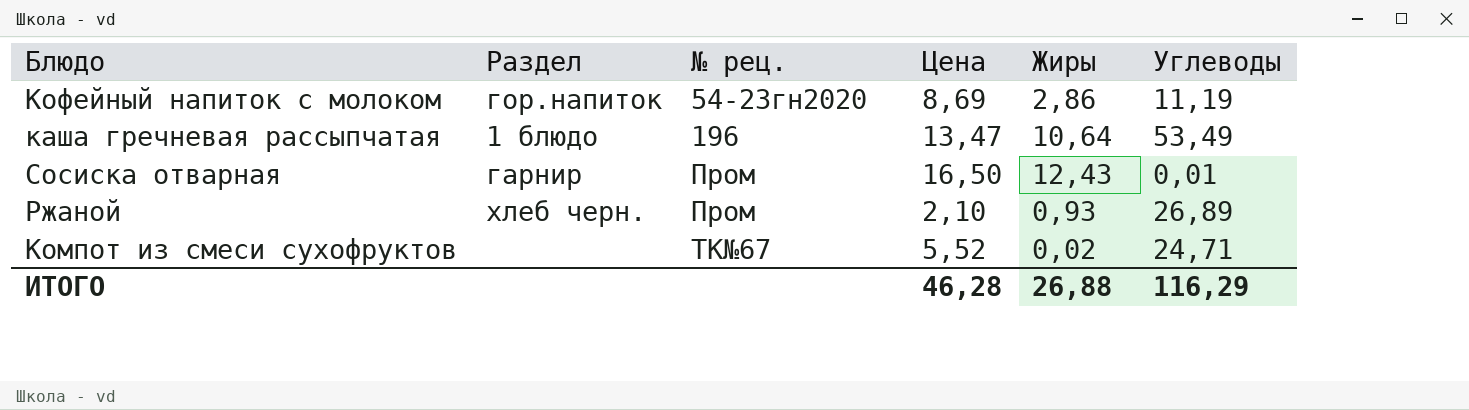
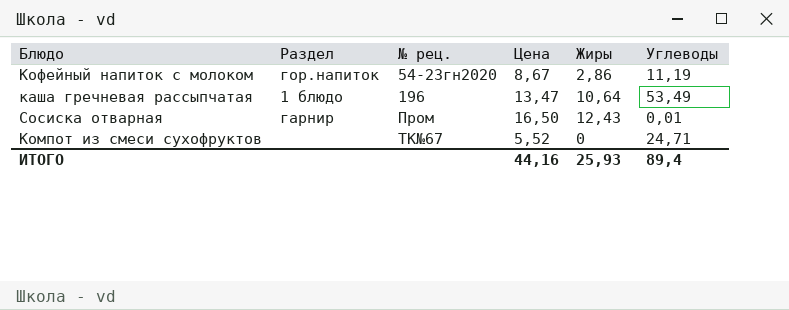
row Ржаной: хлеб черн. | Пром | 2,10 | 0,93 | 26,89 -> none
Кофейный напиток с молоком | Цена: 8,69 -> 8,67
Компот из смеси сухофруктов | Жиры: 0,02 -> 0
ИТОГО | Цена: 46,28 -> 44,16
ИТОГО | Жиры: 26,88 -> 25,93
ИТОГО | Углеводы: 116,29 -> 89,4

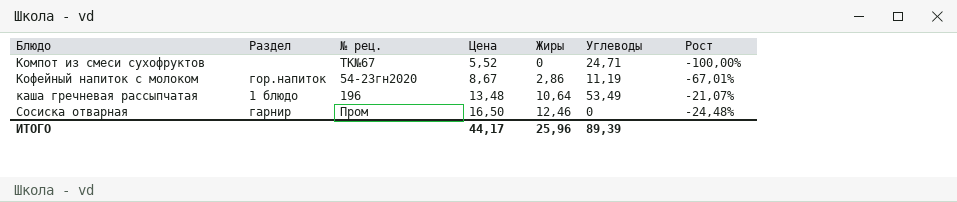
row order: № рец. ascending -> Цена ascending
column Рост | formula: none -> ([Жиры] - [Цена]) / [Цена]
каша гречневая рассыпчатая | Цена: 13,47 -> 13,48
Сосиска отварная | Жиры: 12,43 -> 12,46
Сосиска отварная | Углеводы: 0,01 -> 0
ИТОГО | Цена: 44,16 -> 44,17
ИТОГО | Жиры: 25,93 -> 25,96
ИТОГО | Углеводы: 89,4 -> 89,39

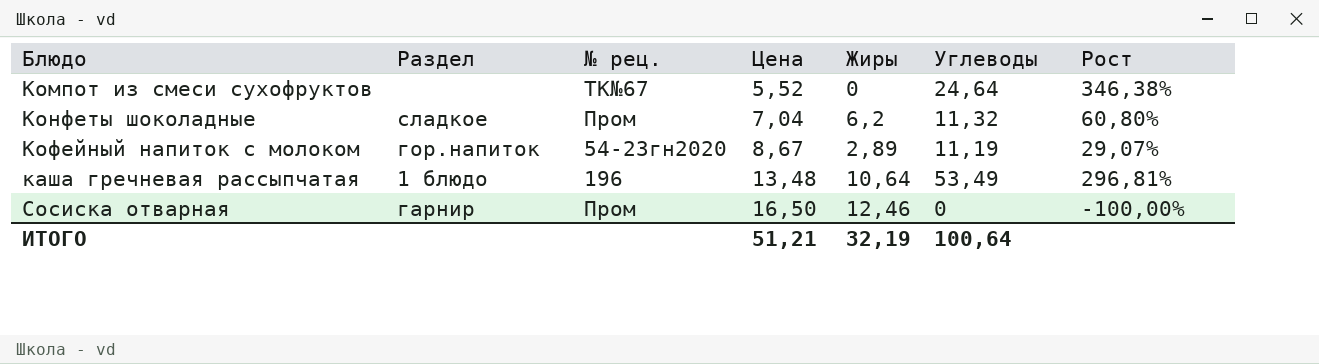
column Рост | formula: ([Жиры] - [Цена]) / [Цена] -> ([Углеводы] - [Цена]) / [Цена]
Компот из смеси сухофруктов | Углеводы: 24,71 -> 24,64
row Конфеты шоколадные: none -> сладкое | Пром | 7,04 | 6,2 | 11,32 | 60,80%
Кофейный напиток с молоком | Жиры: 2,86 -> 2,89
ИТОГО | Цена: 44,17 -> 51,21
ИТОГО | Жиры: 25,96 -> 32,19
ИТОГО | Углеводы: 89,39 -> 100,64

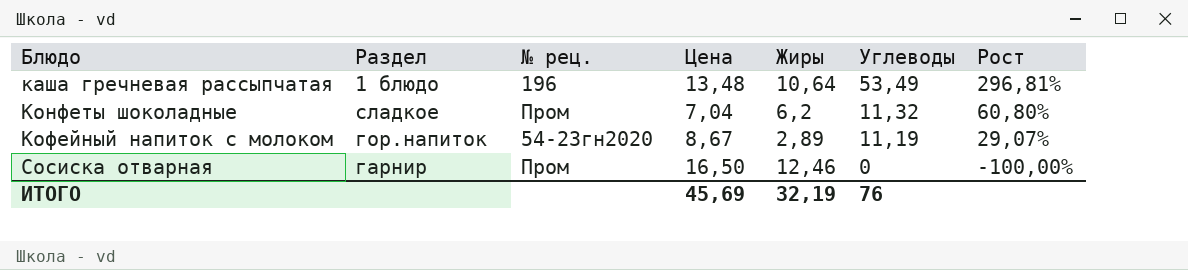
row order: Цена ascending -> Блюдо ascending
row Компот из смеси сухофруктов: none | ТК№67 | 5,52 | 0 | 24,64 | 346,38% -> none
ИТОГО | Цена: 51,21 -> 45,69
ИТОГО | Углеводы: 100,64 -> 76

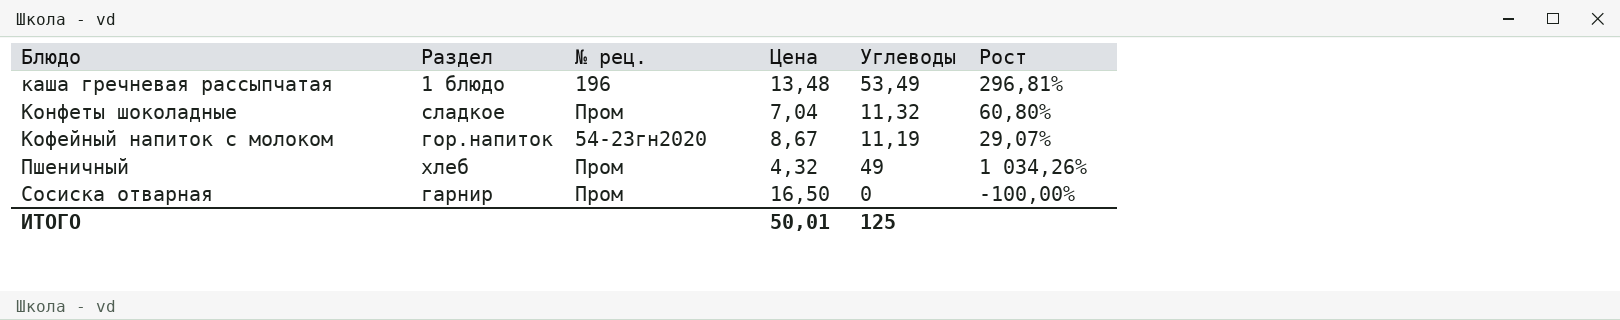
column Жиры | position: 5 -> none
row Пшеничный: none -> хлеб | Пром | 4,32 | 49 | 1 034,26%
ИТОГО | Цена: 45,69 -> 50,01
ИТОГО | Углеводы: 76 -> 125

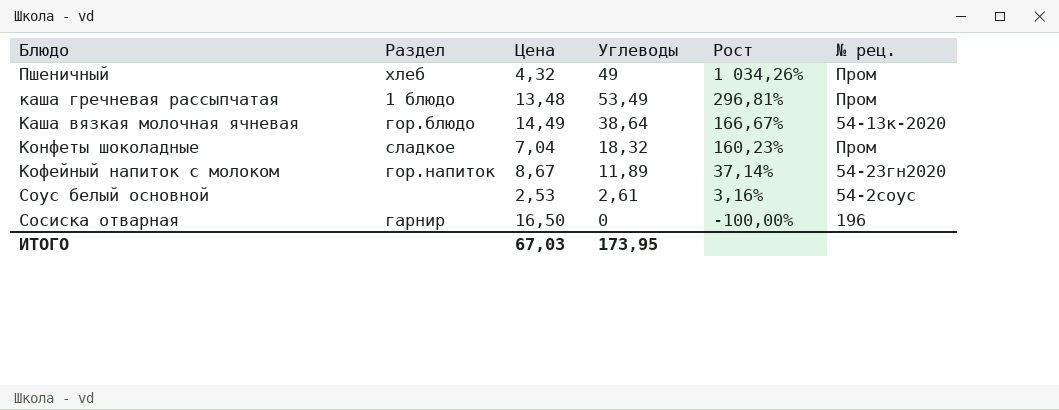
row order: Блюдо ascending -> Рост descending
column № рец. | position: 3 -> 6
каша гречневая рассыпчатая | № рец.: 196 -> Пром
row Каша вязкая молочная ячневая: none -> гор.блюдо | 14,49 | 38,64 | 166,67% | 54-13к-2020
Конфеты шоколадные | Углеводы: 11,32 -> 18,32
Конфеты шоколадные | Рост: 60,80% -> 160,23%
Кофейный напиток с молоком | Углеводы: 11,19 -> 11,89
Кофейный напиток с молоком | Рост: 29,07% -> 37,14%
row Соус белый основной: none -> none | 2,53 | 2,61 | 3,16% | 54-2соус
Сосиска отварная | № рец.: Пром -> 196
ИТОГО | Цена: 50,01 -> 67,03
ИТОГО | Углеводы: 125 -> 173,95

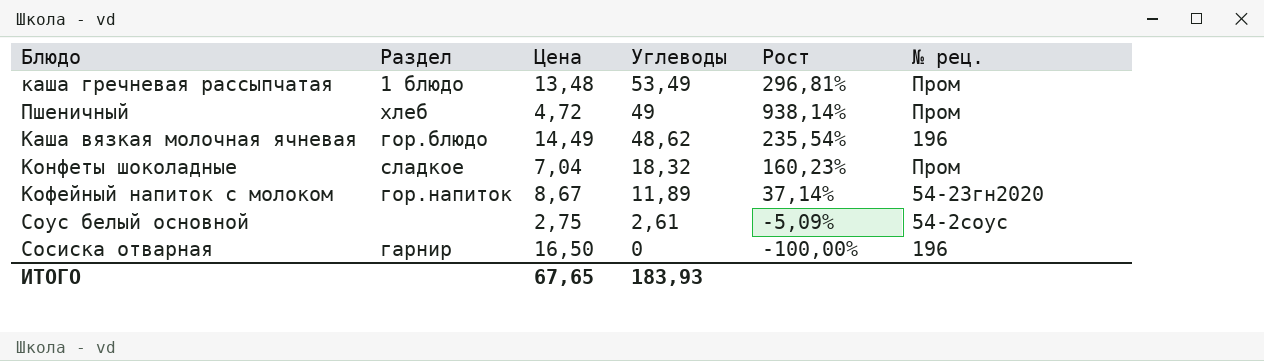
row order: Рост descending -> Углеводы descending
Пшеничный | Цена: 4,32 -> 4,72
Пшеничный | Рост: 1 034,26% -> 938,14%
Каша вязкая молочная ячневая | Углеводы: 38,64 -> 48,62
Каша вязкая молочная ячневая | Рост: 166,67% -> 235,54%
Каша вязкая молочная ячневая | № рец.: 54-13к-2020 -> 196
Соус белый основной | Цена: 2,53 -> 2,75
Соус белый основной | Рост: 3,16% -> -5,09%
ИТОГО | Цена: 67,03 -> 67,65
ИТОГО | Углеводы: 173,95 -> 183,93

